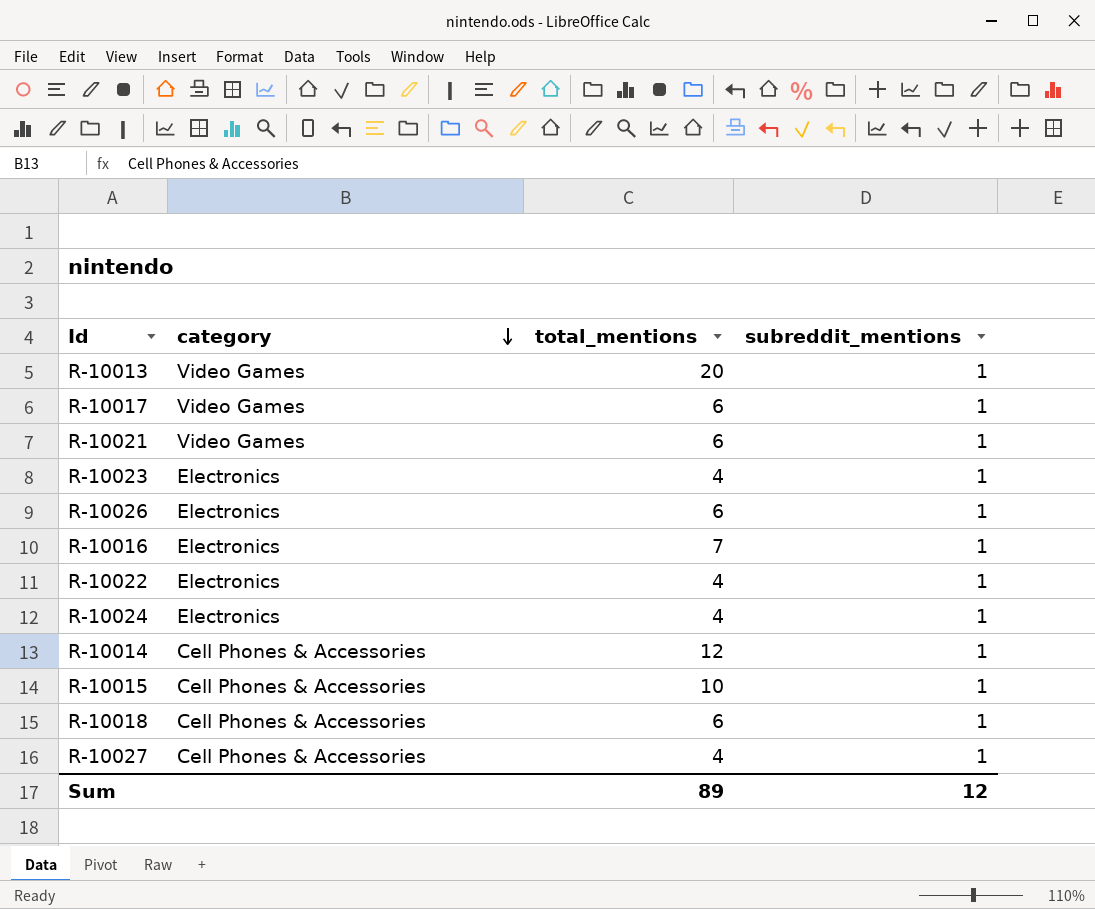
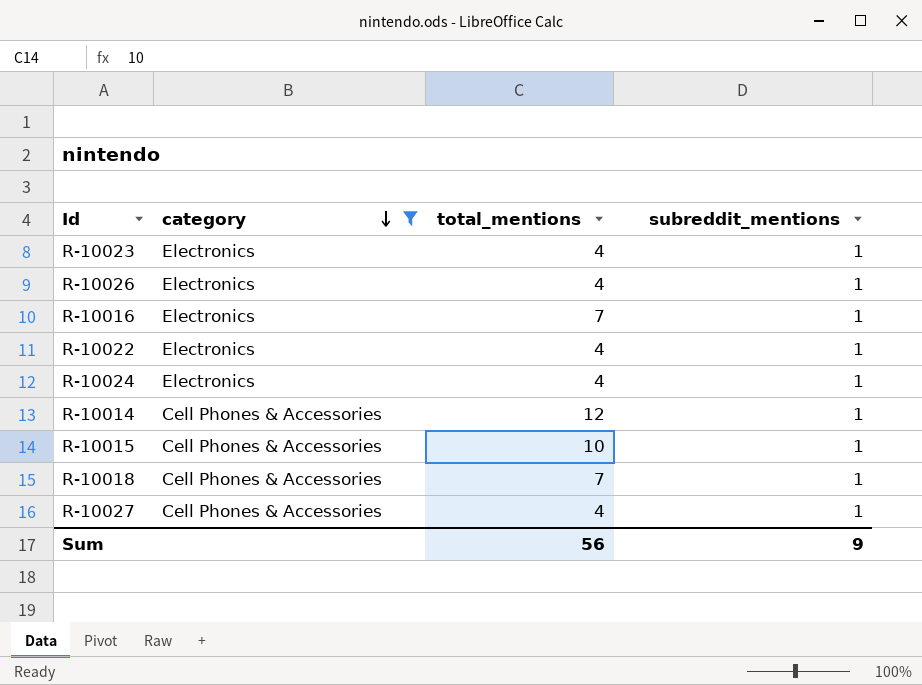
filter: none -> category != Video Games
R-10026 | total_mentions: 6 -> 4
R-10018 | total_mentions: 6 -> 7
Sum | total_mentions: 89 -> 56
Sum | subreddit_mentions: 12 -> 9

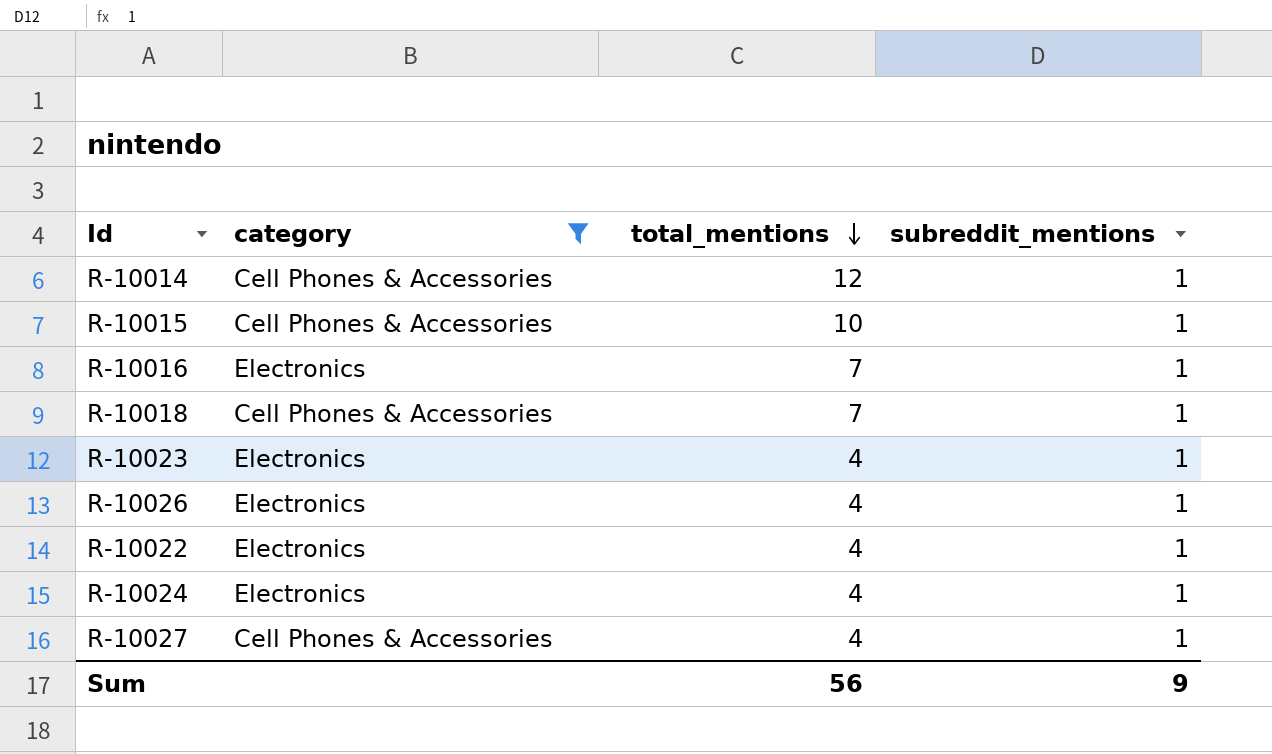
row order: category descending -> total_mentions descending

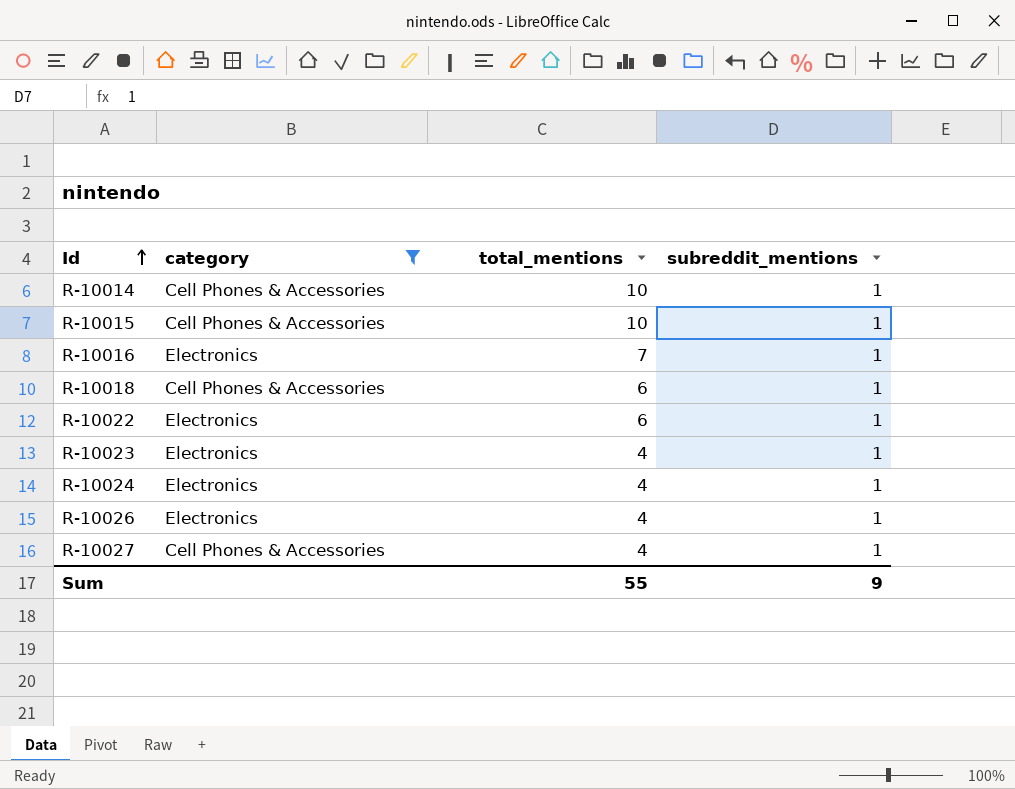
row order: total_mentions descending -> Id ascending
R-10014 | total_mentions: 12 -> 10
R-10018 | total_mentions: 7 -> 6
R-10022 | total_mentions: 4 -> 6
Sum | total_mentions: 56 -> 55

